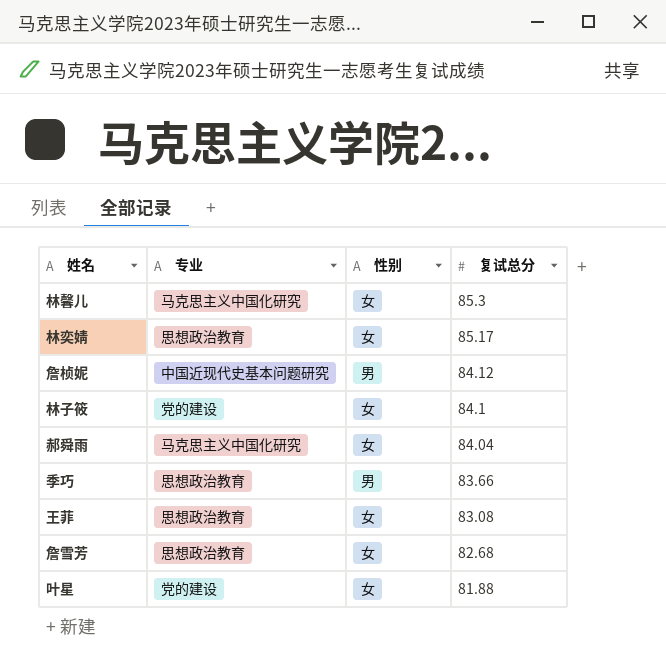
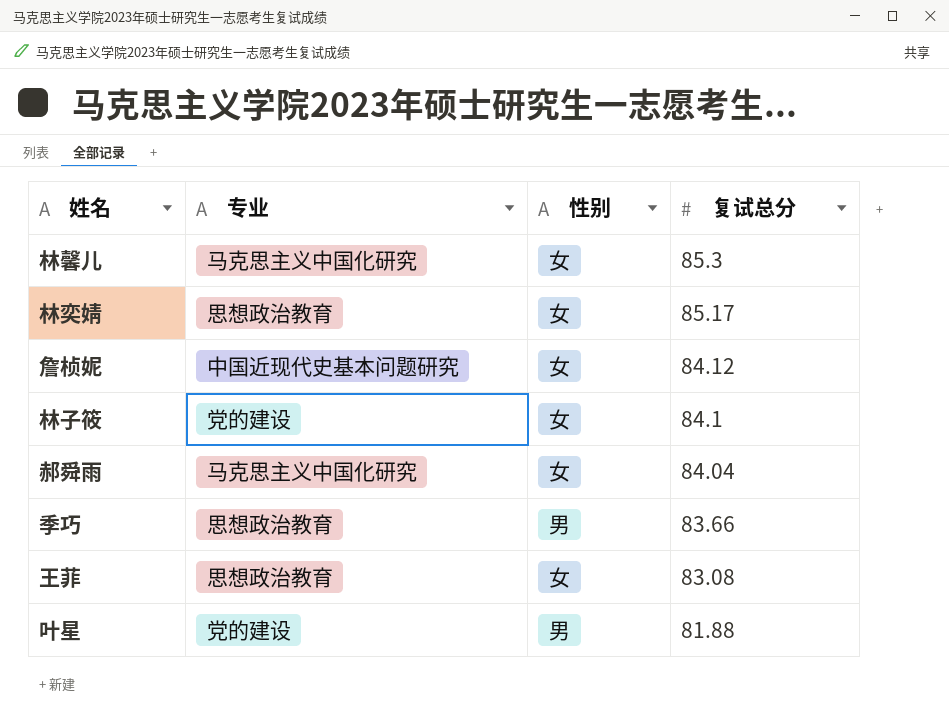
row 詹雪芳: 思想政治教育 | 女 | 82.68 -> none
詹桢妮 | 性别: 男 -> 女
叶星 | 性别: 女 -> 男

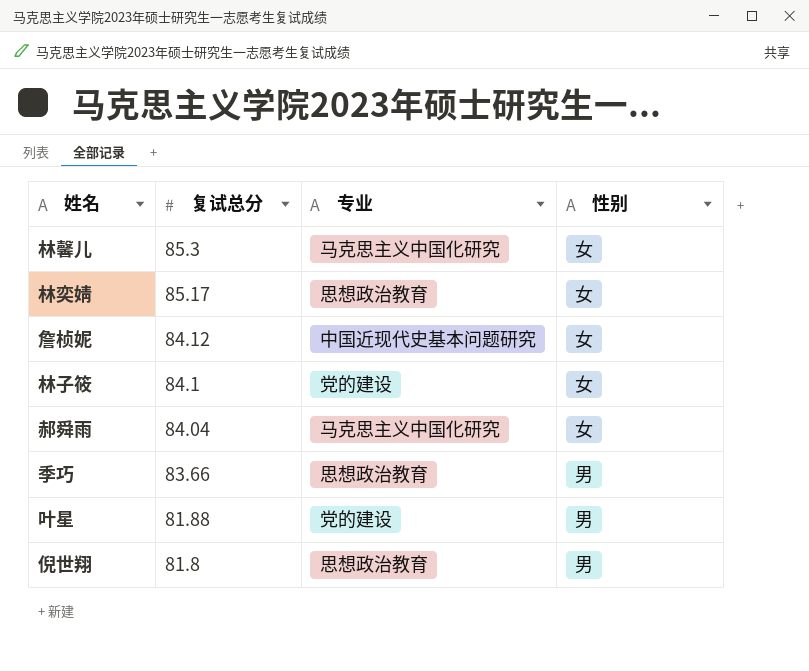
column 复试总分 | position: 4 -> 2
row 王菲: 思想政治教育 | 女 | 83.08 -> none
row 倪世翔: none -> 81.8 | 思想政治教育 | 男

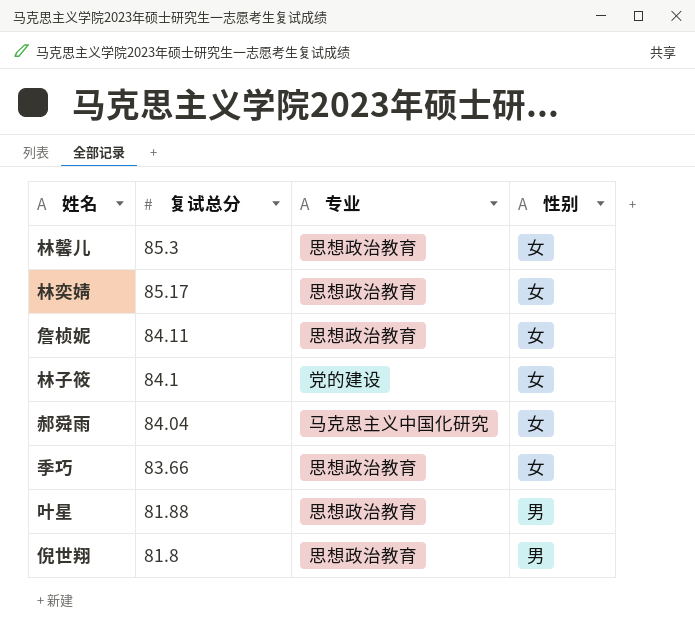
林馨儿 | 专业: 马克思主义中国化研究 -> 思想政治教育
詹桢妮 | 复试总分: 84.12 -> 84.11
詹桢妮 | 专业: 中国近现代史基本问题研究 -> 思想政治教育
季巧 | 性别: 男 -> 女
叶星 | 专业: 党的建设 -> 思想政治教育

